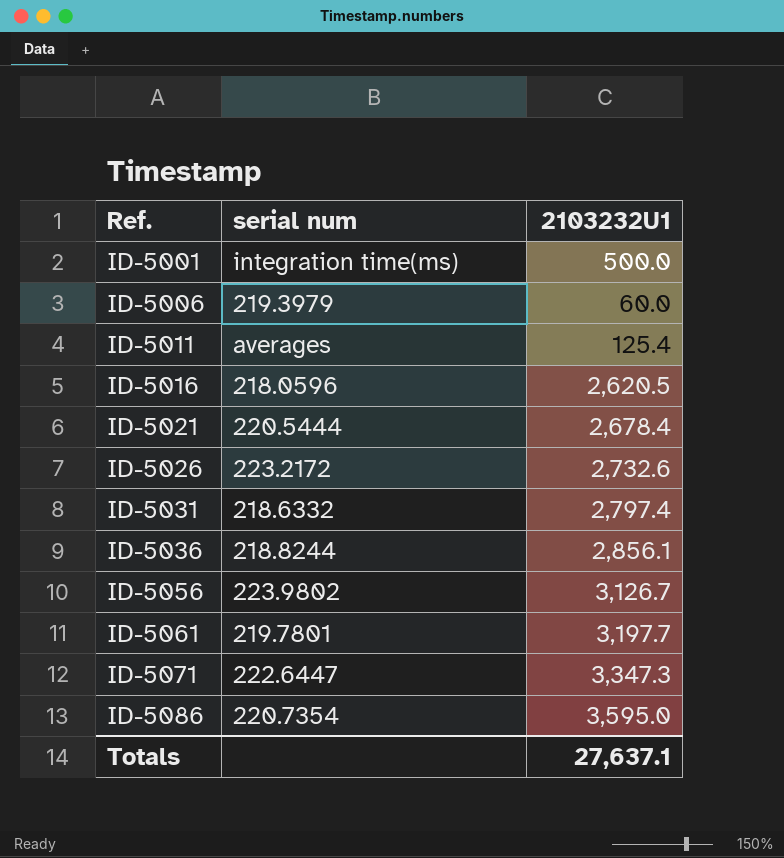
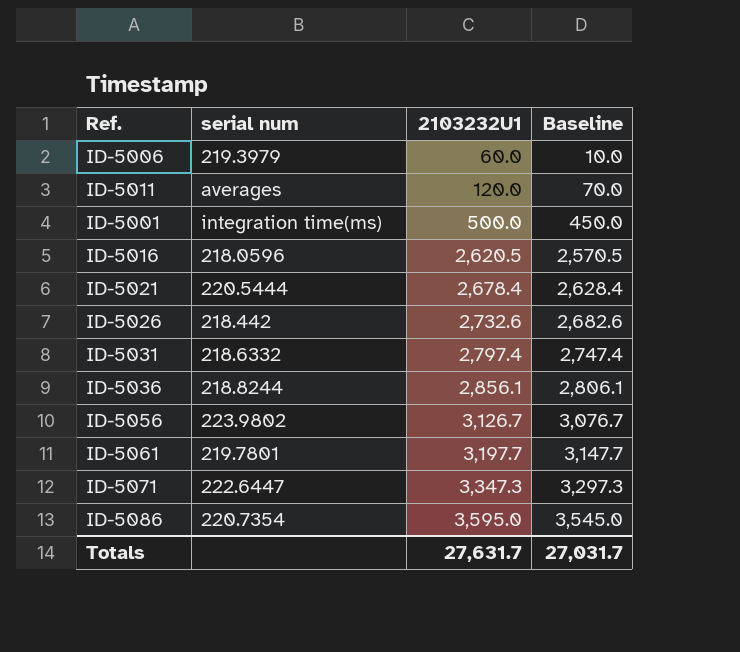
row order: Ref. ascending -> 2103232U1 ascending
column Baseline | formula: none -> [2103232U1] - 50
ID-5011 | 2103232U1: 125.4 -> 120.0
ID-5026 | serial num: 223.2172 -> 218.442
Totals | 2103232U1: 27,637.1 -> 27,631.7

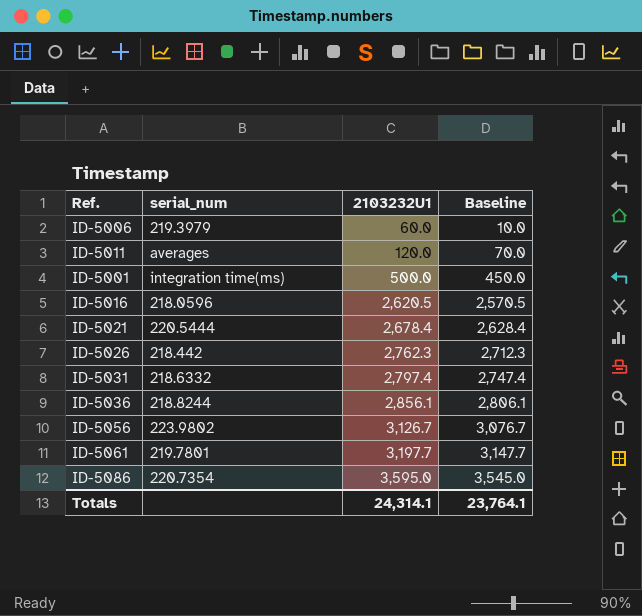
column name: serial num -> serial_num
row ID-5071: 222.6447 | 3,347.3 | 3,297.3 -> none
ID-5026 | 2103232U1: 2,732.6 -> 2,762.3
ID-5026 | Baseline: 2,682.6 -> 2,712.3
Totals | 2103232U1: 27,631.7 -> 24,314.1
Totals | Baseline: 27,031.7 -> 23,764.1

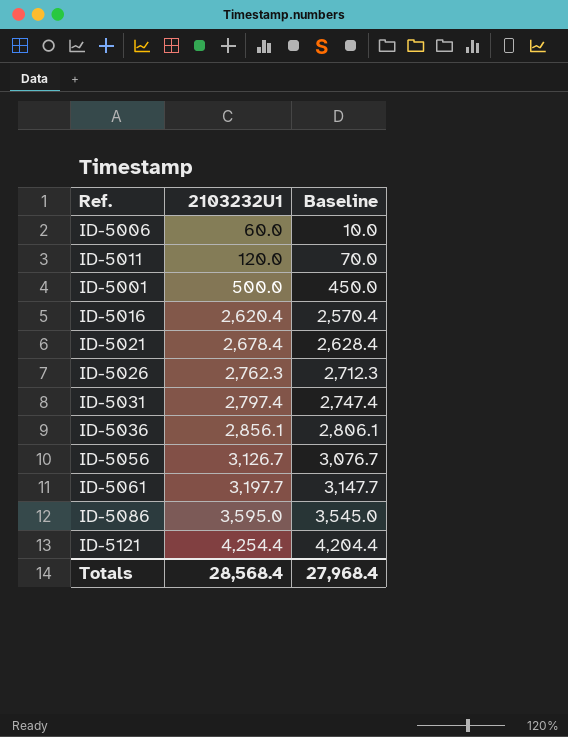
column serial_num | position: 2 -> none
ID-5016 | 2103232U1: 2,620.5 -> 2,620.4
ID-5016 | Baseline: 2,570.5 -> 2,570.4
row ID-5121: none -> 4,254.4 | 4,204.4
Totals | 2103232U1: 24,314.1 -> 28,568.4
Totals | Baseline: 23,764.1 -> 27,968.4

